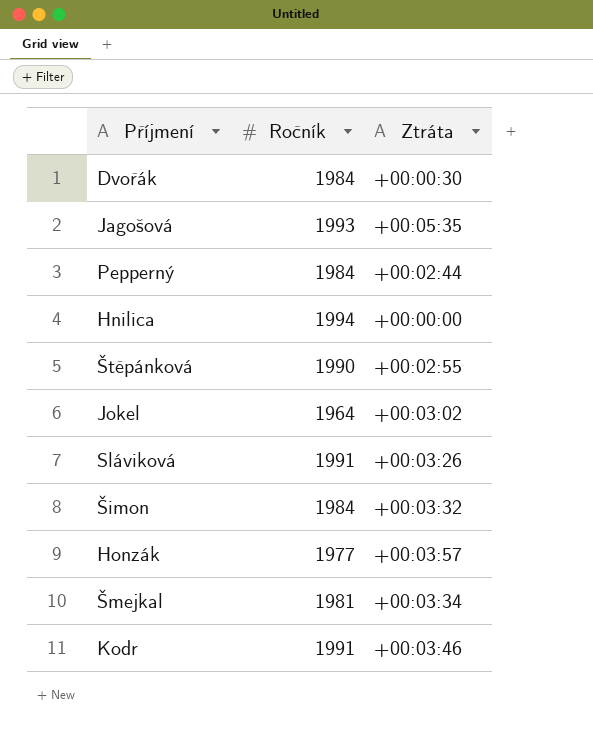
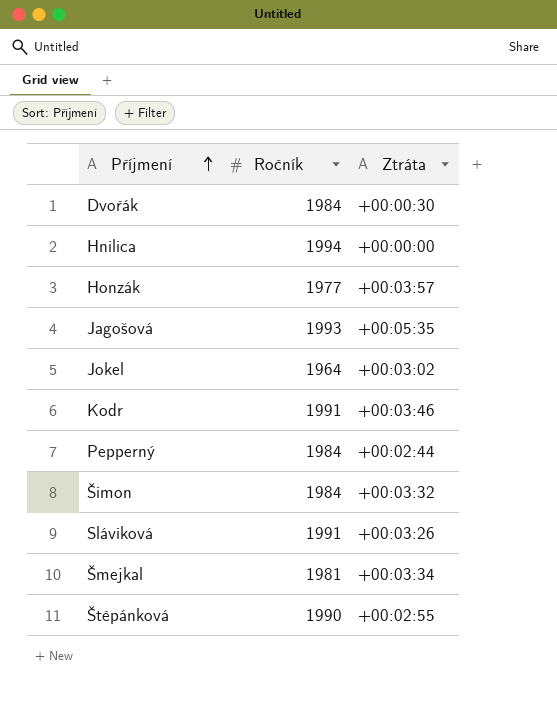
row order: none -> Příjmení ascending

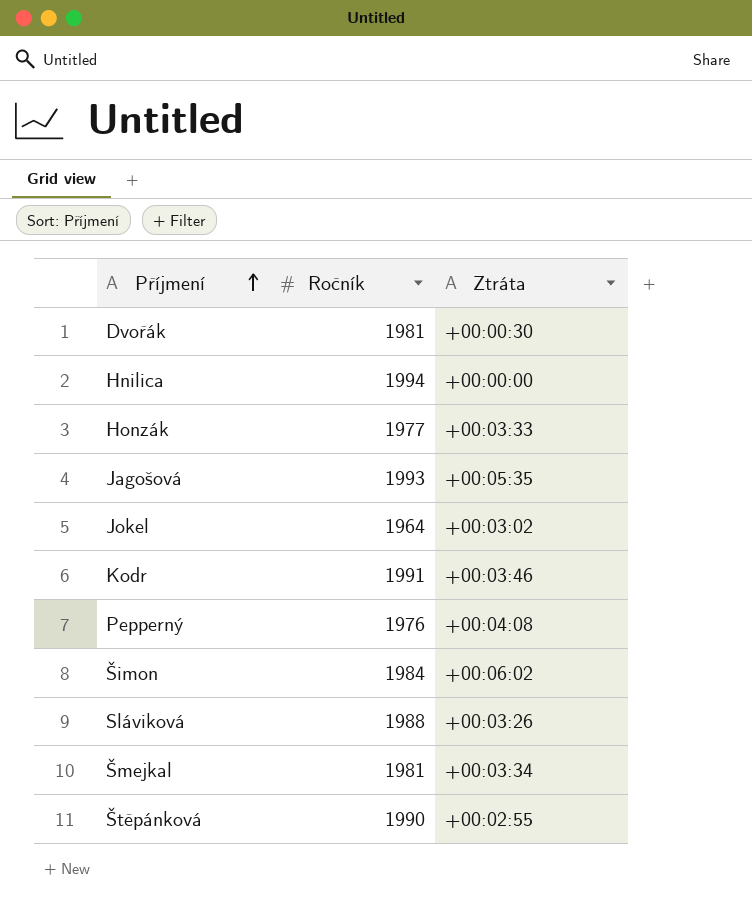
Dvořák | Ročník: 1984 -> 1981
Honzák | Ztráta: +00:03:57 -> +00:03:33
Pepperný | Ročník: 1984 -> 1976
Pepperný | Ztráta: +00:02:44 -> +00:04:08
Šimon | Ztráta: +00:03:32 -> +00:06:02
Sláviková | Ročník: 1991 -> 1988

